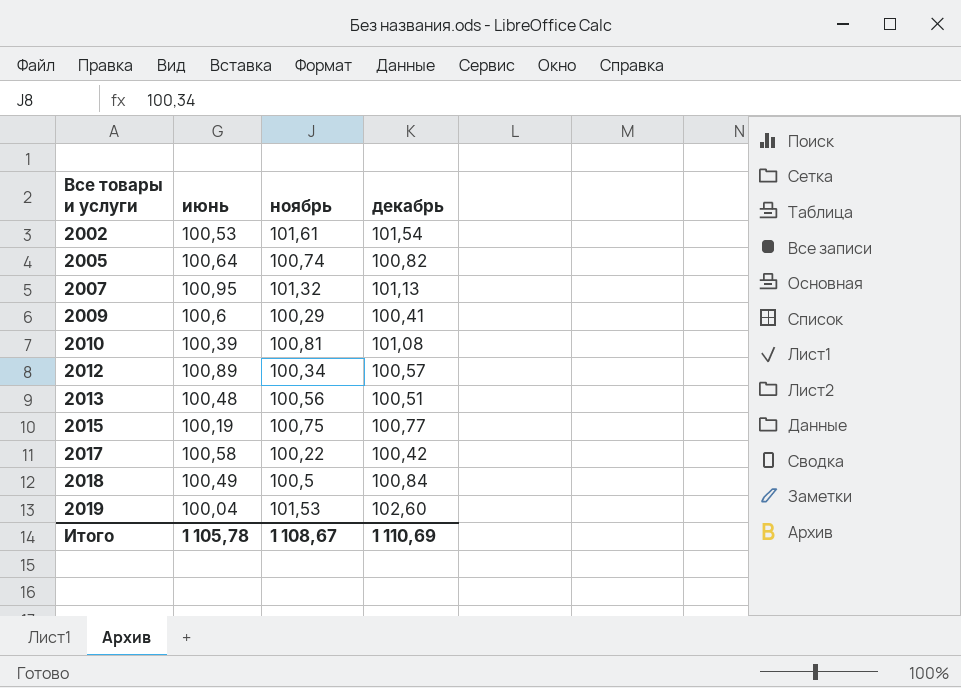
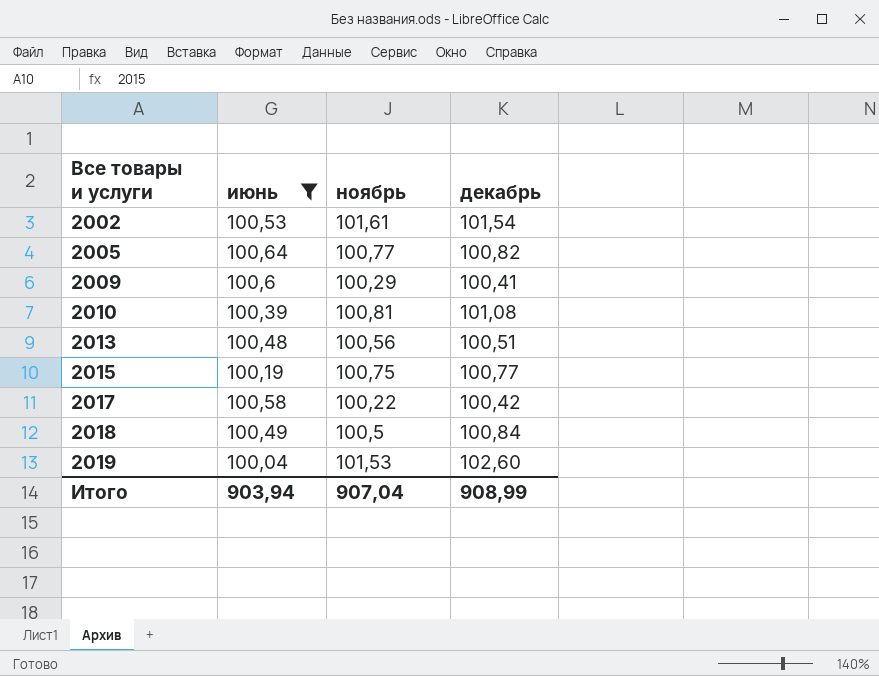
filter: none -> июнь <= 100,64
2005 | ноябрь: 100,74 -> 100,77
Итого | июнь: 1 105,78 -> 903,94
Итого | ноябрь: 1 108,67 -> 907,04
Итого | декабрь: 1 110,69 -> 908,99

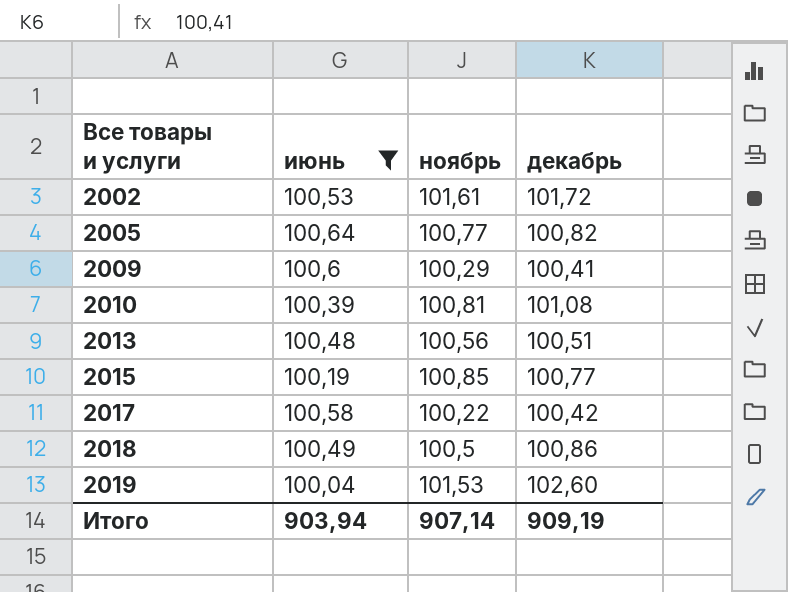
2002 | декабрь: 101,54 -> 101,72
2015 | ноябрь: 100,75 -> 100,85
2018 | декабрь: 100,84 -> 100,86
Итого | ноябрь: 907,04 -> 907,14
Итого | декабрь: 908,99 -> 909,19

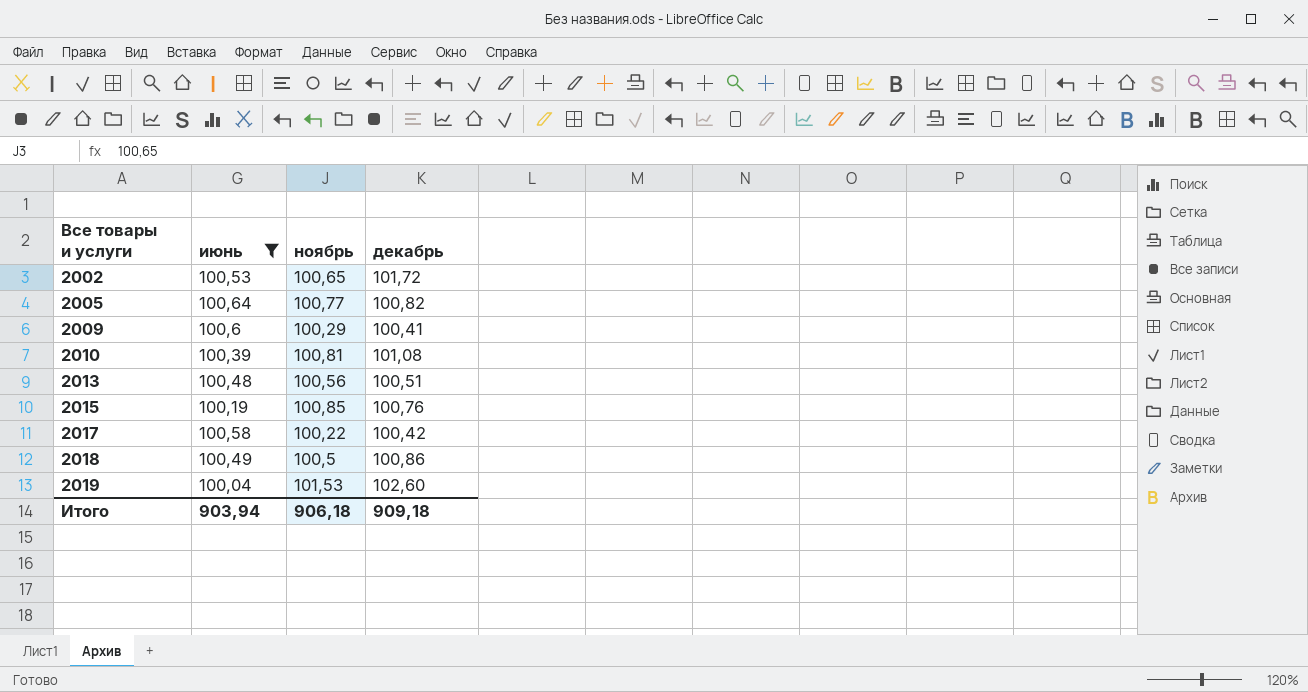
2002 | ноябрь: 101,61 -> 100,65
2015 | декабрь: 100,77 -> 100,76
Итого | ноябрь: 907,14 -> 906,18
Итого | декабрь: 909,19 -> 909,18

